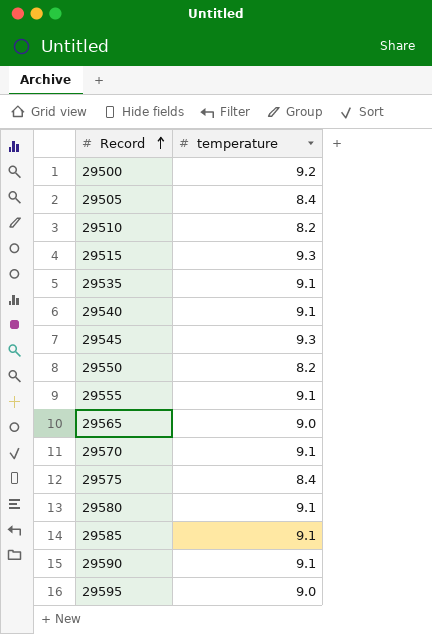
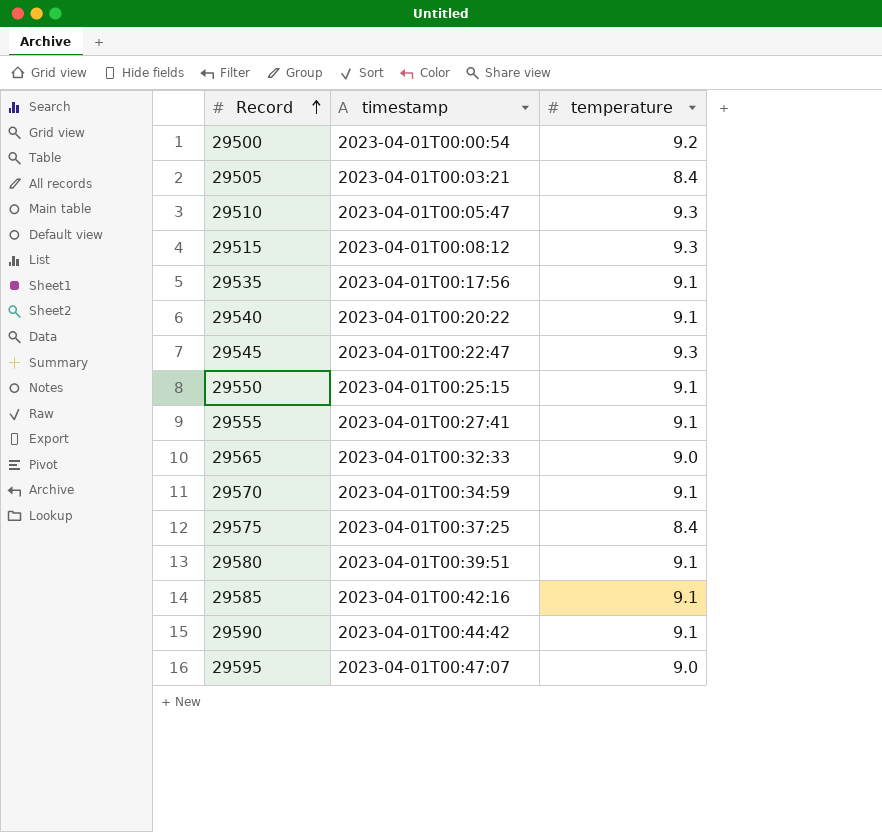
column timestamp | position: none -> 2
29510 | temperature: 8.2 -> 9.3
29550 | temperature: 8.2 -> 9.1

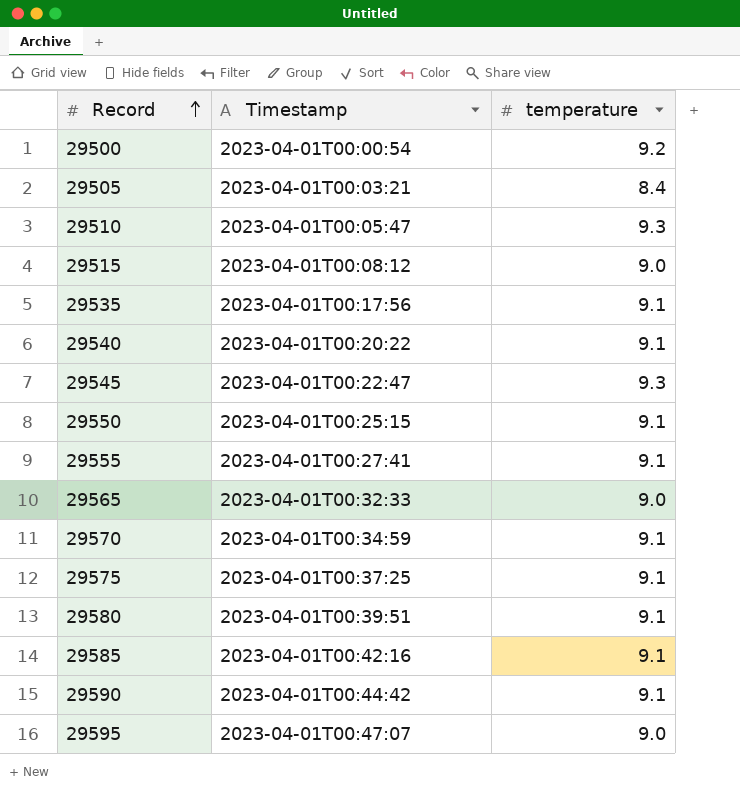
column name: timestamp -> Timestamp
29515 | temperature: 9.3 -> 9.0
29575 | temperature: 8.4 -> 9.1

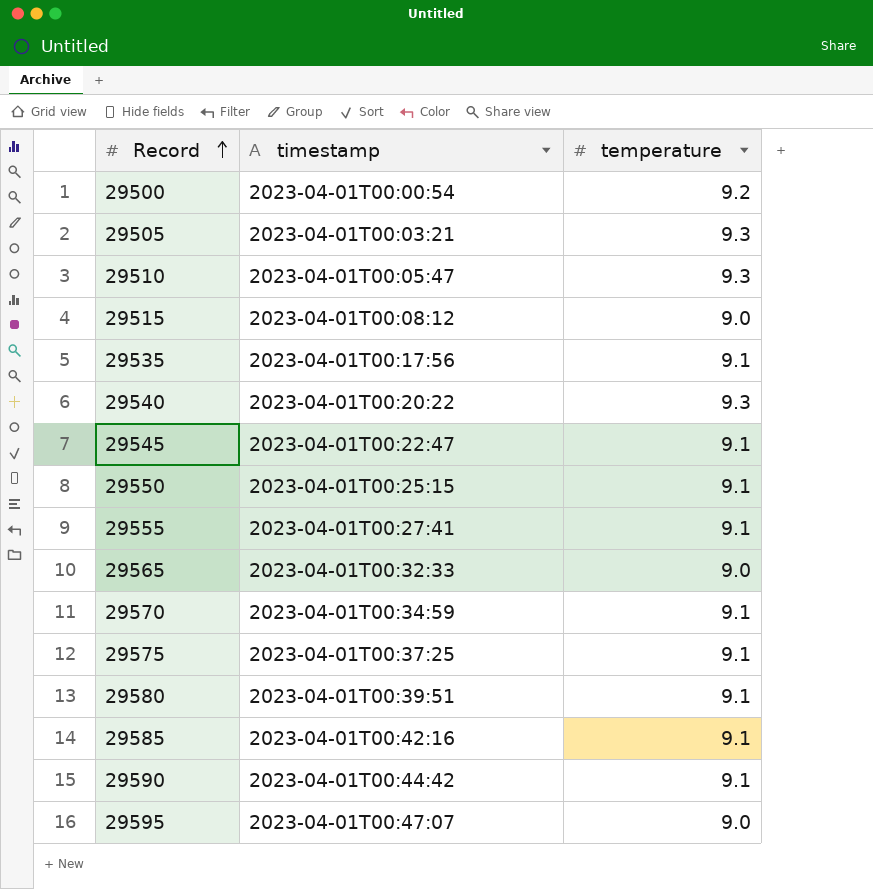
column name: Timestamp -> timestamp
29505 | temperature: 8.4 -> 9.3
29540 | temperature: 9.1 -> 9.3
29545 | temperature: 9.3 -> 9.1

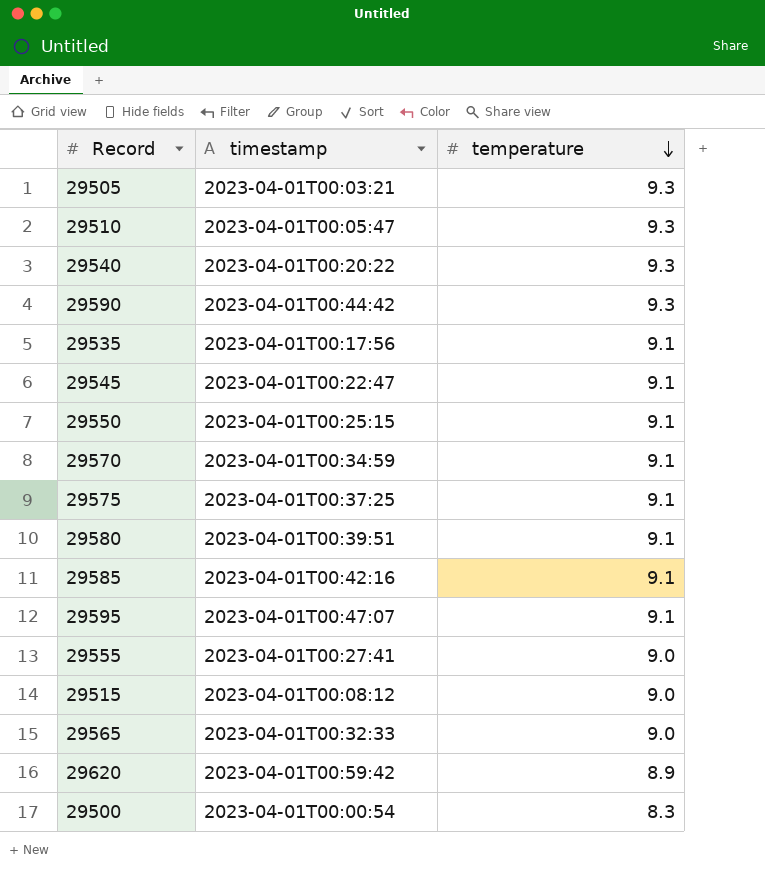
row order: Record ascending -> temperature descending
29590 | temperature: 9.1 -> 9.3
29595 | temperature: 9.0 -> 9.1
29555 | temperature: 9.1 -> 9.0
row 29620: none -> 2023-04-01T00:59:42 | 8.9
29500 | temperature: 9.2 -> 8.3

